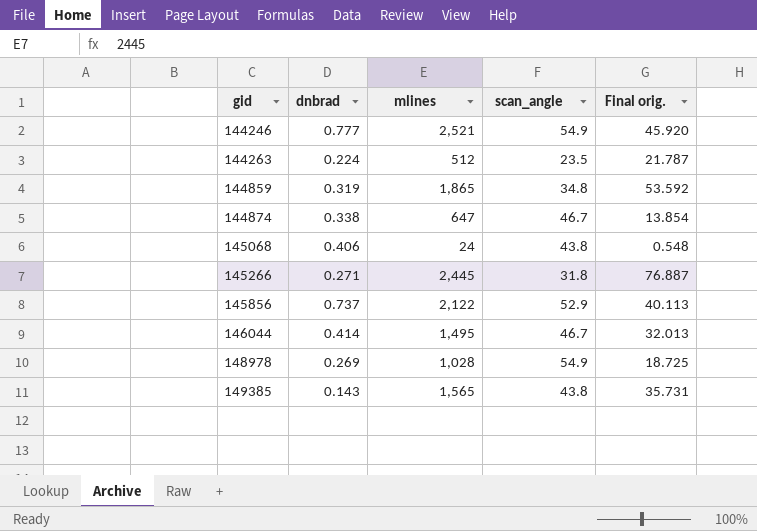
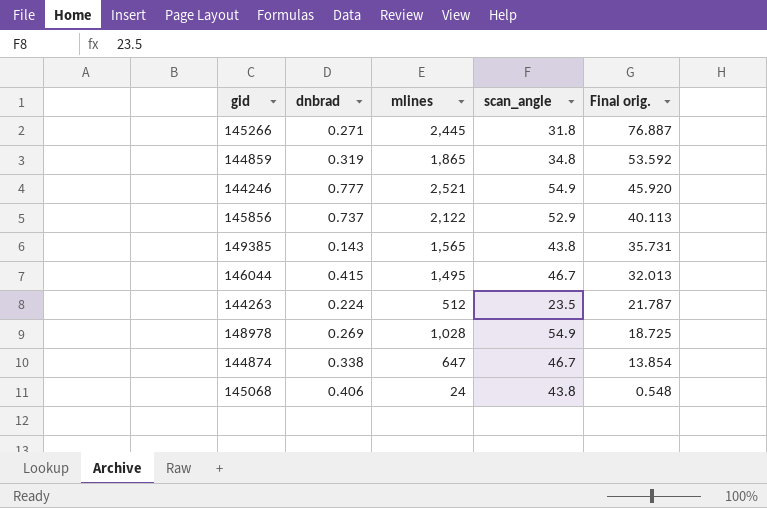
row order: gid ascending -> Final orig. descending
146044 | dnbrad: 0.414 -> 0.415

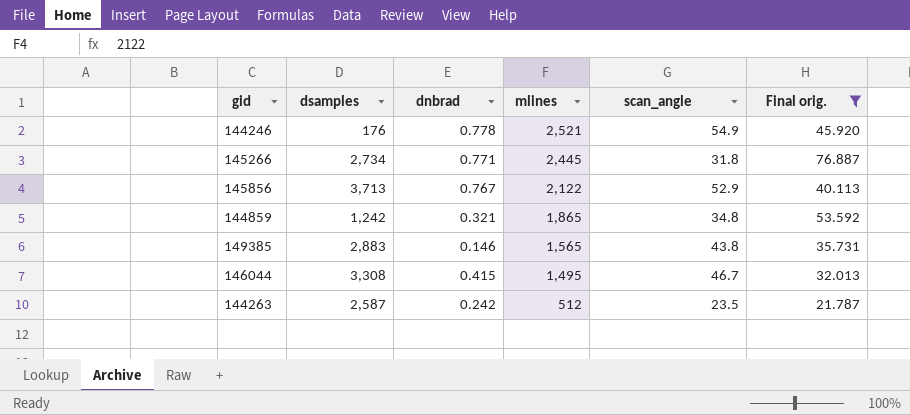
filter: none -> Final orig. >= 21.787
row order: Final orig. descending -> mlines descending
column dsamples | position: none -> 2
144246 | dnbrad: 0.777 -> 0.778
145266 | dnbrad: 0.271 -> 0.771
145856 | dnbrad: 0.737 -> 0.767
144859 | dnbrad: 0.319 -> 0.321
149385 | dnbrad: 0.143 -> 0.146
144263 | dnbrad: 0.224 -> 0.242

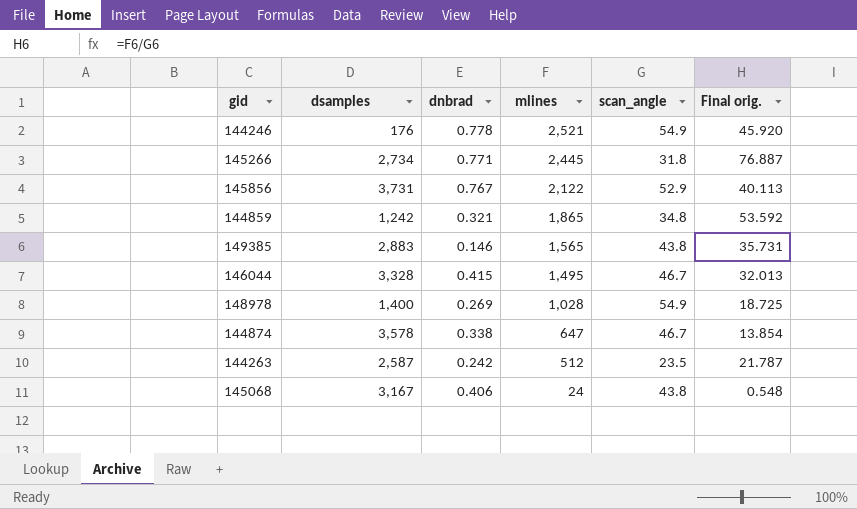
filter: Final orig. >= 21.787 -> none
145856 | dsamples: 3,713 -> 3,731
146044 | dsamples: 3,308 -> 3,328

